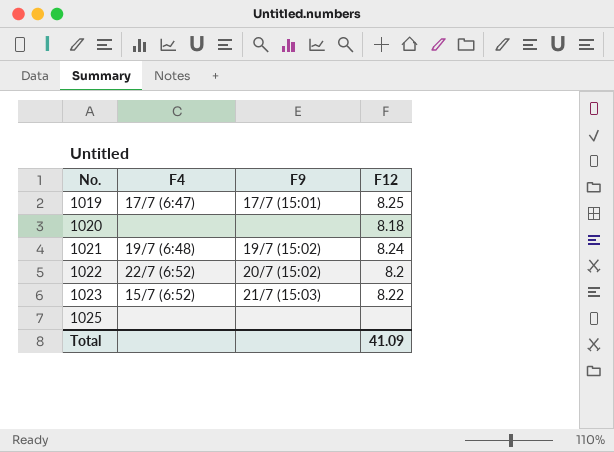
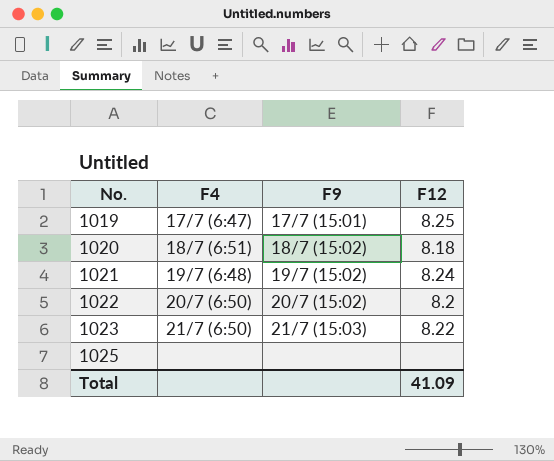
1020 | F4: none -> 18/7 (6:51)
1020 | F9: none -> 18/7 (15:02)
1022 | F4: 22/7 (6:52) -> 20/7 (6:50)
1023 | F4: 15/7 (6:52) -> 21/7 (6:50)

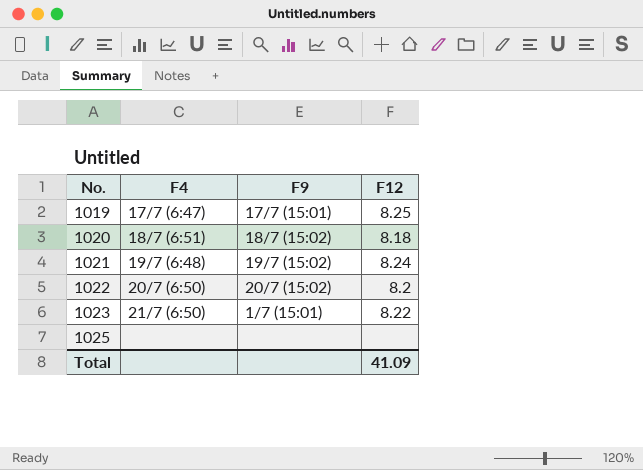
1023 | F9: 21/7 (15:03) -> 1/7 (15:01)

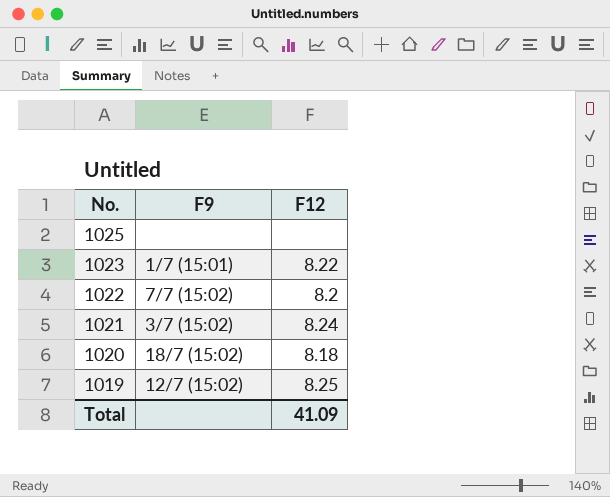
row order: No. ascending -> No. descending
column F4 | position: 2 -> none
1022 | F9: 20/7 (15:02) -> 7/7 (15:02)
1021 | F9: 19/7 (15:02) -> 3/7 (15:02)
1019 | F9: 17/7 (15:01) -> 12/7 (15:02)

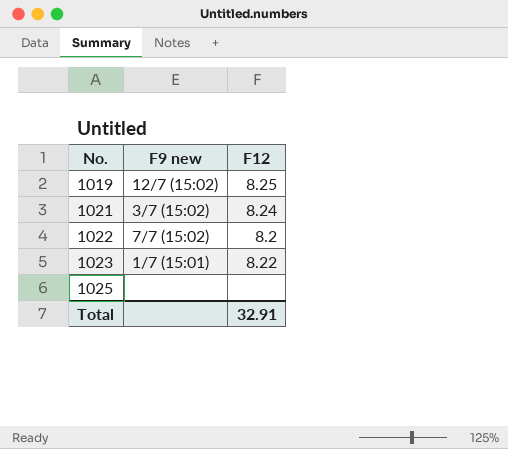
row order: No. descending -> No. ascending
column name: F9 -> F9 new
row 1020: 18/7 (15:02) | 8.18 -> none
Total | F12: 41.09 -> 32.91

